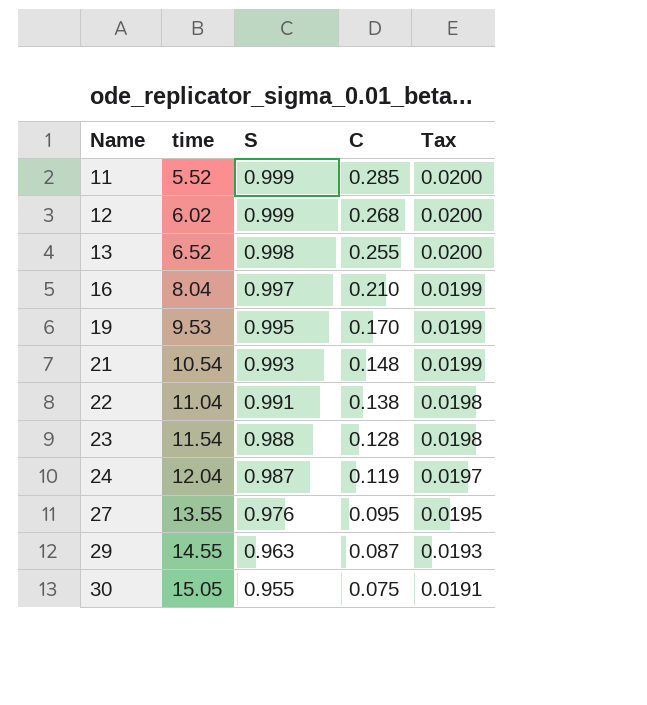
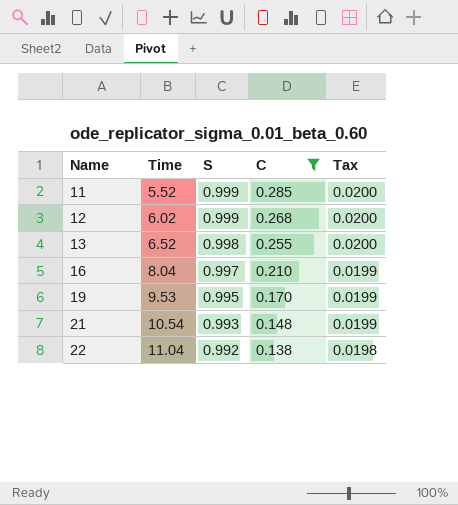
filter: none -> C >= 0.138
column name: time -> Time
22 | S: 0.991 -> 0.992

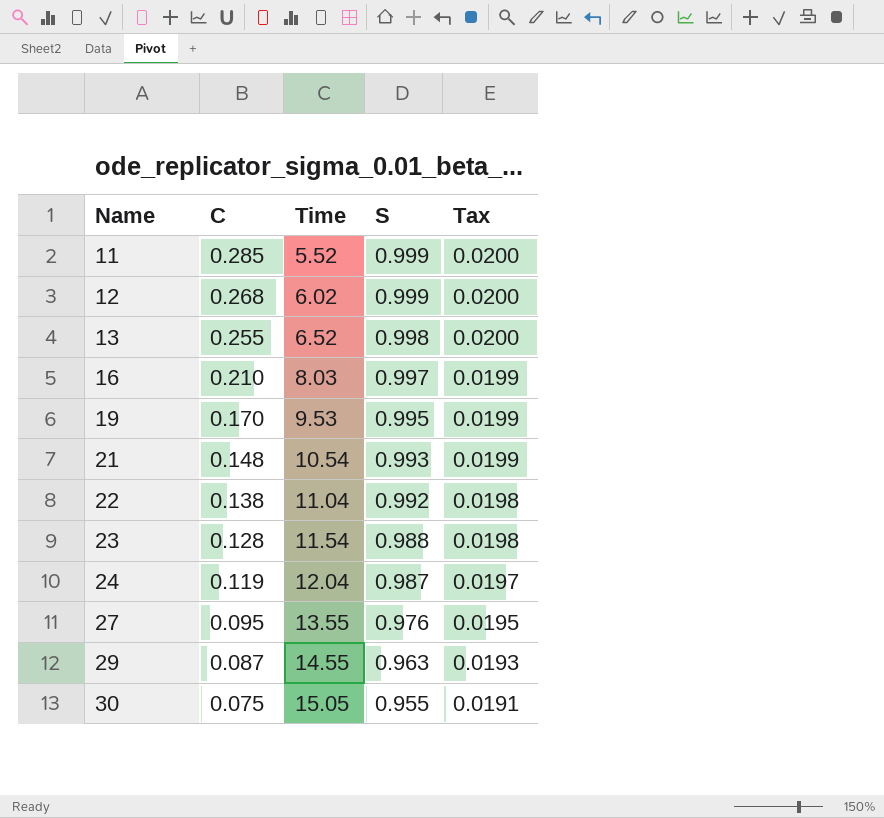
filter: C >= 0.138 -> none
column C | position: 4 -> 2
16 | Time: 8.04 -> 8.03

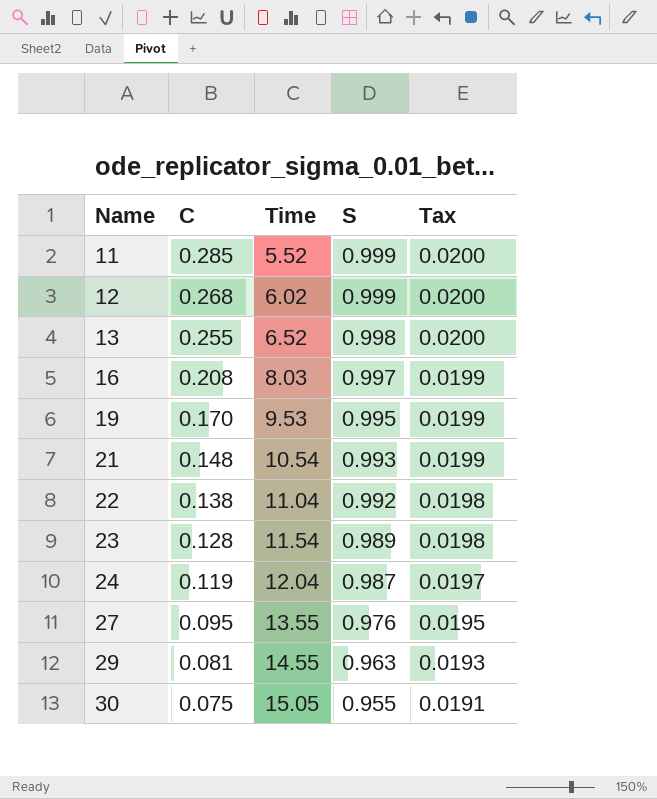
16 | C: 0.210 -> 0.208
23 | S: 0.988 -> 0.989
29 | C: 0.087 -> 0.081

